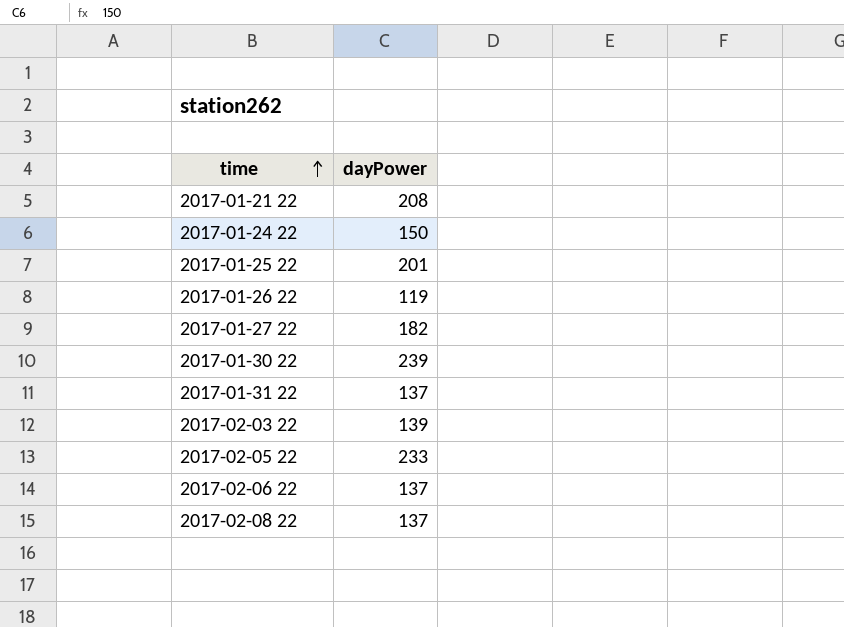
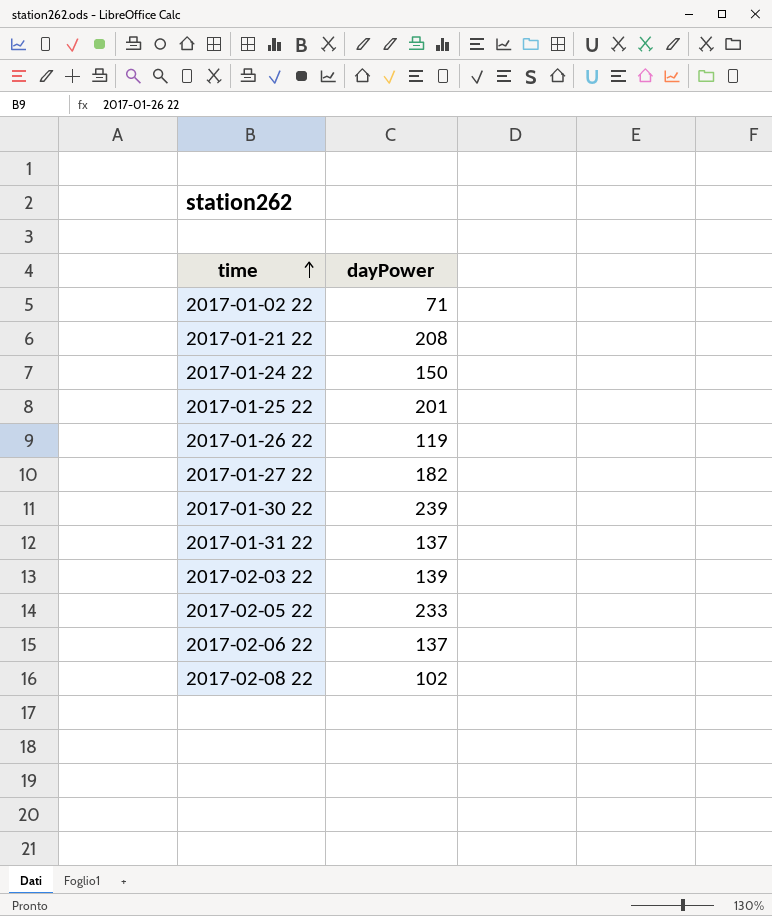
row 2017-01-02 22: none -> 71
2017-02-08 22 | dayPower: 137 -> 102

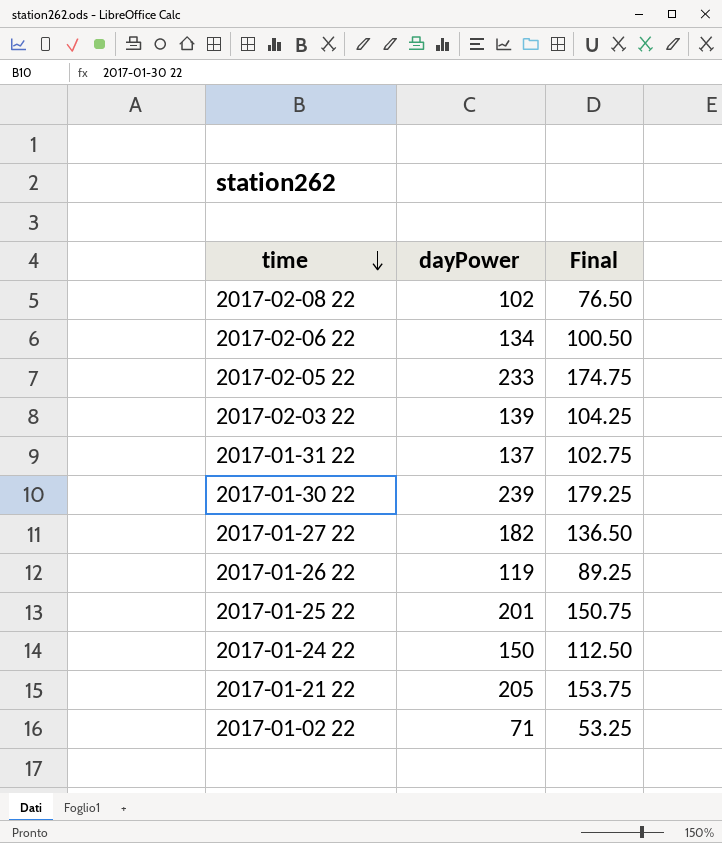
row order: time ascending -> time descending
column Final | formula: none -> [dayPower] * 0.75
2017-02-06 22 | dayPower: 137 -> 134
2017-01-21 22 | dayPower: 208 -> 205

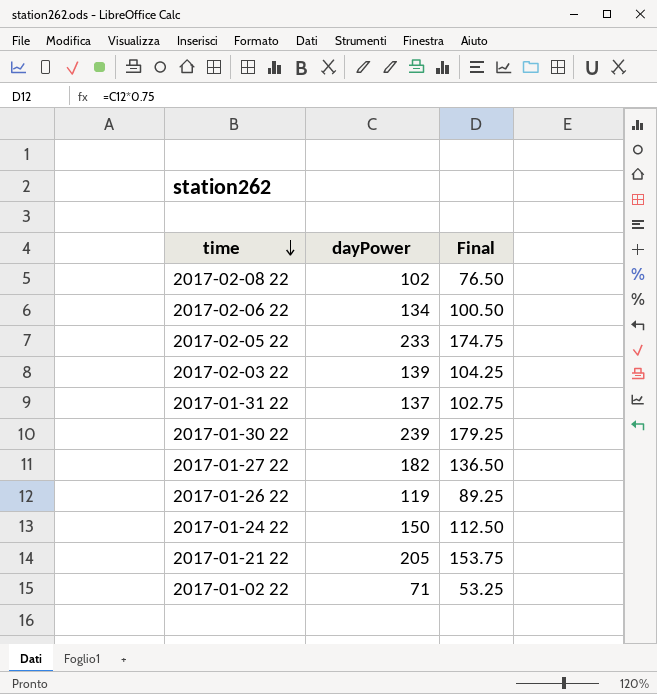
row 2017-01-25 22: 201 | 150.75 -> none

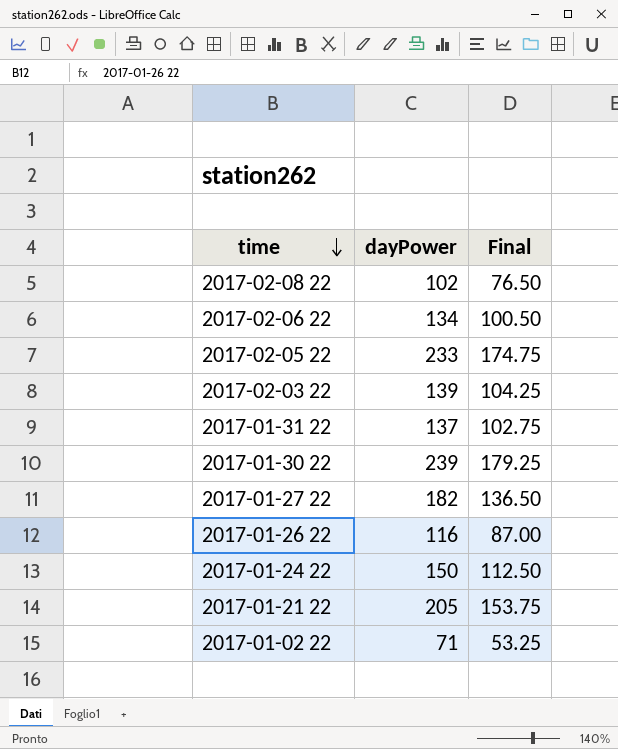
2017-01-26 22 | dayPower: 119 -> 116
2017-01-26 22 | Final: 89.25 -> 87.00

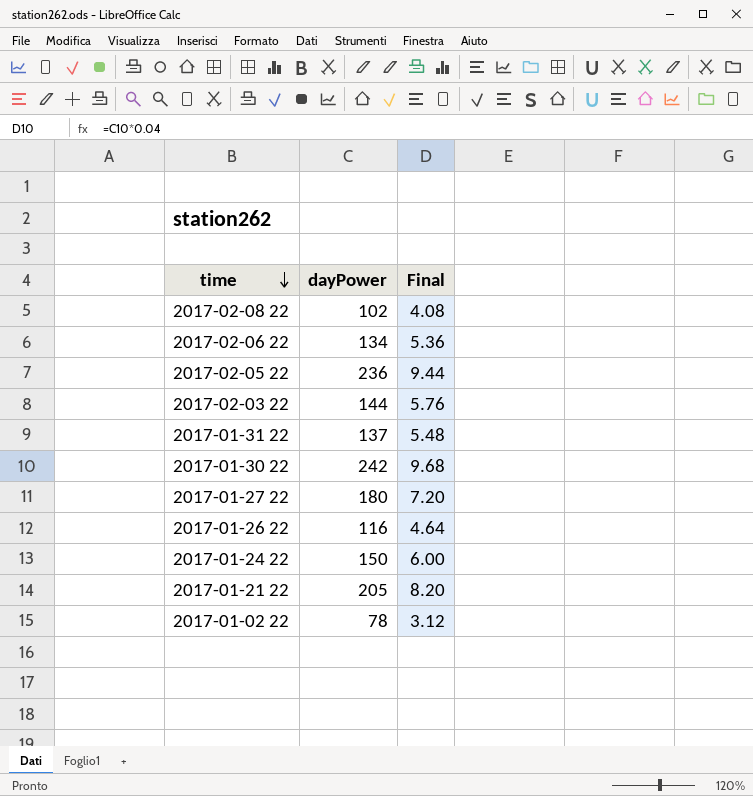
column Final | formula: [dayPower] * 0.75 -> [dayPower] * 0.04
2017-02-05 22 | dayPower: 233 -> 236
2017-02-03 22 | dayPower: 139 -> 144
2017-01-30 22 | dayPower: 239 -> 242
2017-01-27 22 | dayPower: 182 -> 180
2017-01-02 22 | dayPower: 71 -> 78

